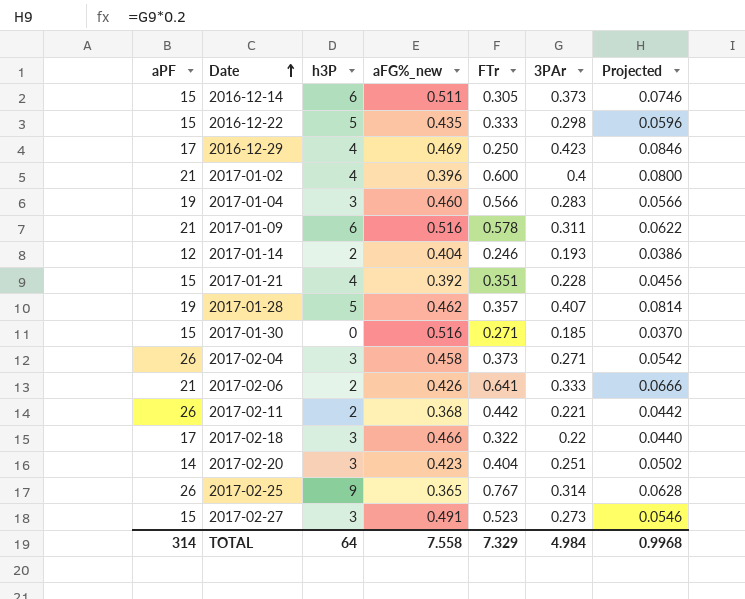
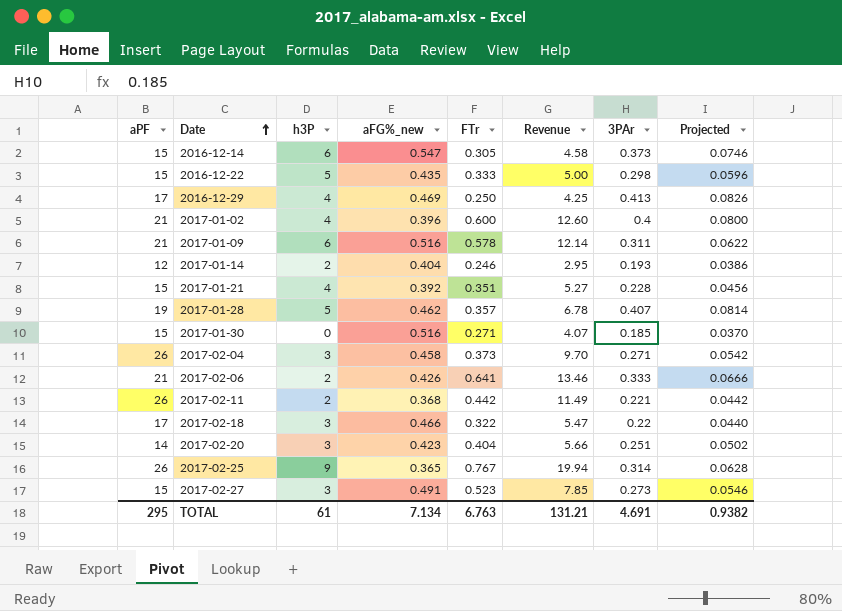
column Revenue | formula: none -> [aPF] * [FTr]
row 2017-01-04: 19 | 3 | 0.460 | 0.566 | 0.283 | 0.0566 -> none
2016-12-14 | aFG%_new: 0.511 -> 0.547
2016-12-29 | 3PAr: 0.423 -> 0.413
2016-12-29 | Projected: 0.0846 -> 0.0826
TOTAL | aPF: 314 -> 295
TOTAL | h3P: 64 -> 61
TOTAL | aFG%_new: 7.558 -> 7.134
TOTAL | FTr: 7.329 -> 6.763
TOTAL | 3PAr: 4.984 -> 4.691
TOTAL | Projected: 0.9968 -> 0.9382

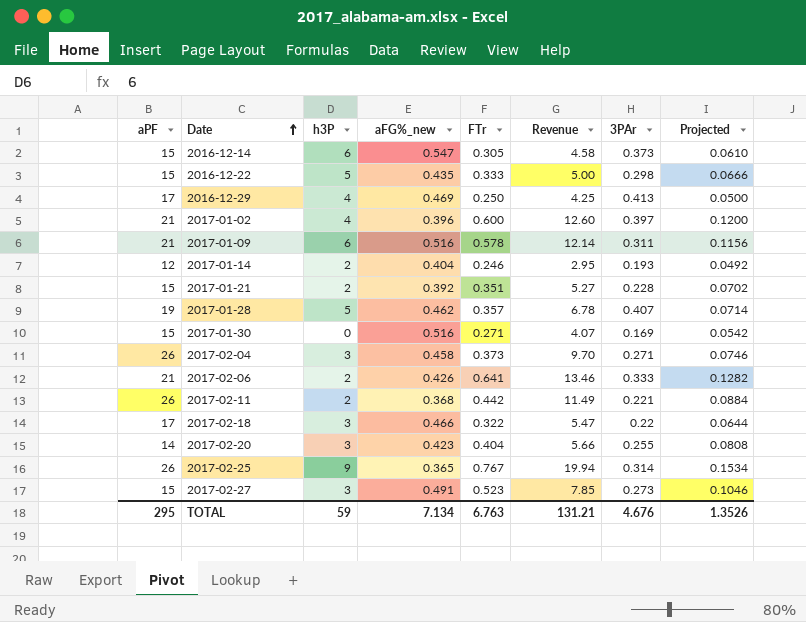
column Projected | formula: [3PAr] * 0.2 -> [FTr] * 0.2
2017-01-02 | 3PAr: 0.4 -> 0.397
2017-01-21 | h3P: 4 -> 2
2017-01-30 | 3PAr: 0.185 -> 0.169
2017-02-20 | 3PAr: 0.251 -> 0.255
TOTAL | h3P: 61 -> 59
TOTAL | 3PAr: 4.691 -> 4.676
TOTAL | Projected: 0.9382 -> 1.3526

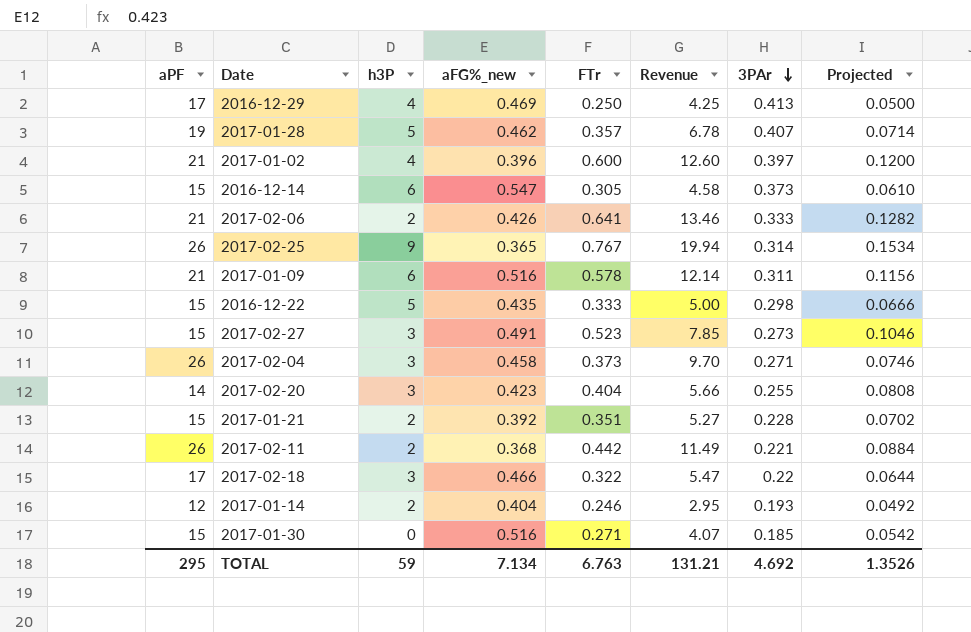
row order: Date ascending -> 3PAr descending
2017-01-30 | 3PAr: 0.169 -> 0.185
TOTAL | 3PAr: 4.676 -> 4.692

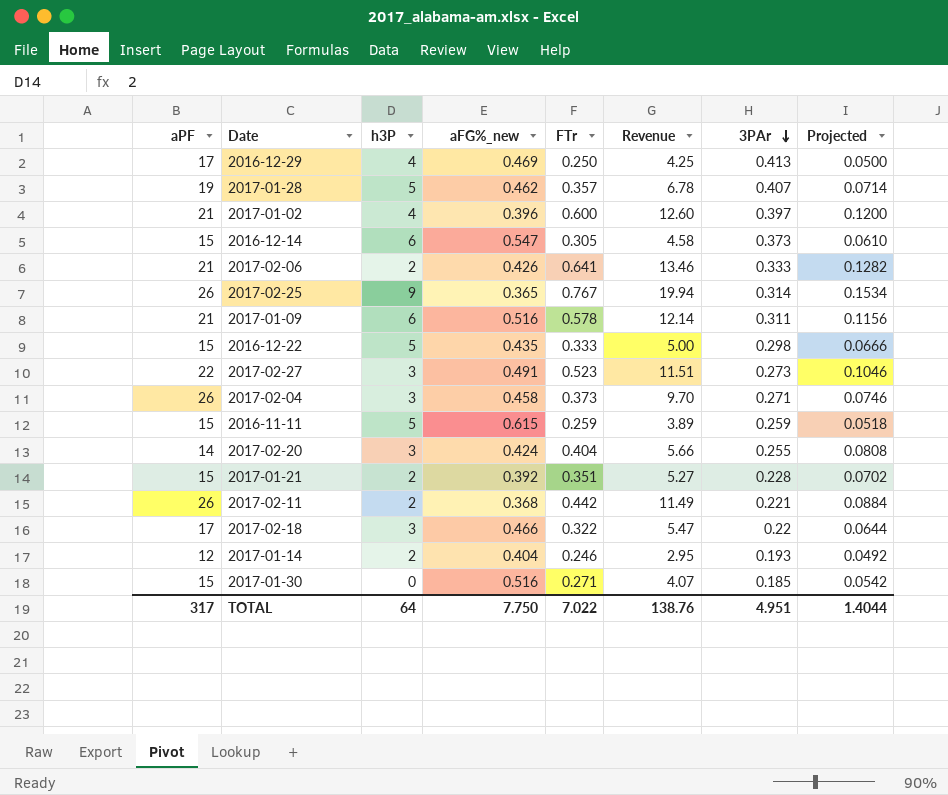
2017-02-27 | aPF: 15 -> 22
2017-02-27 | Revenue: 7.85 -> 11.51
row 2016-11-11: none -> 15 | 5 | 0.615 | 0.259 | 3.89 | 0.259 | 0.0518
2017-02-20 | aFG%_new: 0.423 -> 0.424
TOTAL | aPF: 295 -> 317
TOTAL | h3P: 59 -> 64
TOTAL | aFG%_new: 7.134 -> 7.750
TOTAL | FTr: 6.763 -> 7.022
TOTAL | Revenue: 131.21 -> 138.76
TOTAL | 3PAr: 4.692 -> 4.951
TOTAL | Projected: 1.3526 -> 1.4044

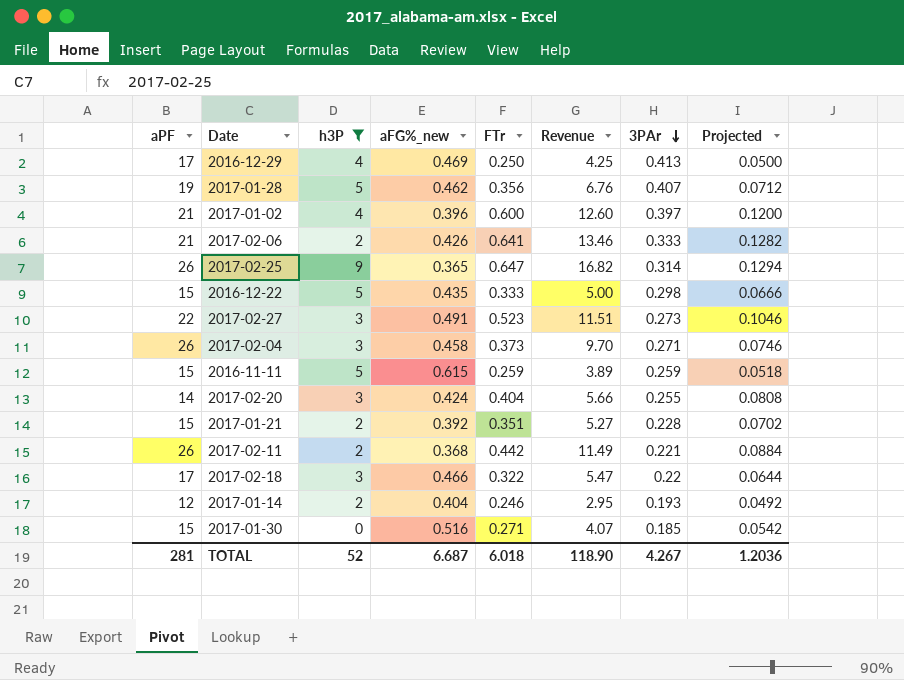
filter: none -> h3P != 6
2017-01-28 | FTr: 0.357 -> 0.356
2017-01-28 | Revenue: 6.78 -> 6.76
2017-01-28 | Projected: 0.0714 -> 0.0712
2017-02-25 | FTr: 0.767 -> 0.647
2017-02-25 | Revenue: 19.94 -> 16.82
2017-02-25 | Projected: 0.1534 -> 0.1294
TOTAL | aPF: 317 -> 281
TOTAL | h3P: 64 -> 52
TOTAL | aFG%_new: 7.750 -> 6.687
TOTAL | FTr: 7.022 -> 6.018
TOTAL | Revenue: 138.76 -> 118.90
TOTAL | 3PAr: 4.951 -> 4.267
TOTAL | Projected: 1.4044 -> 1.2036

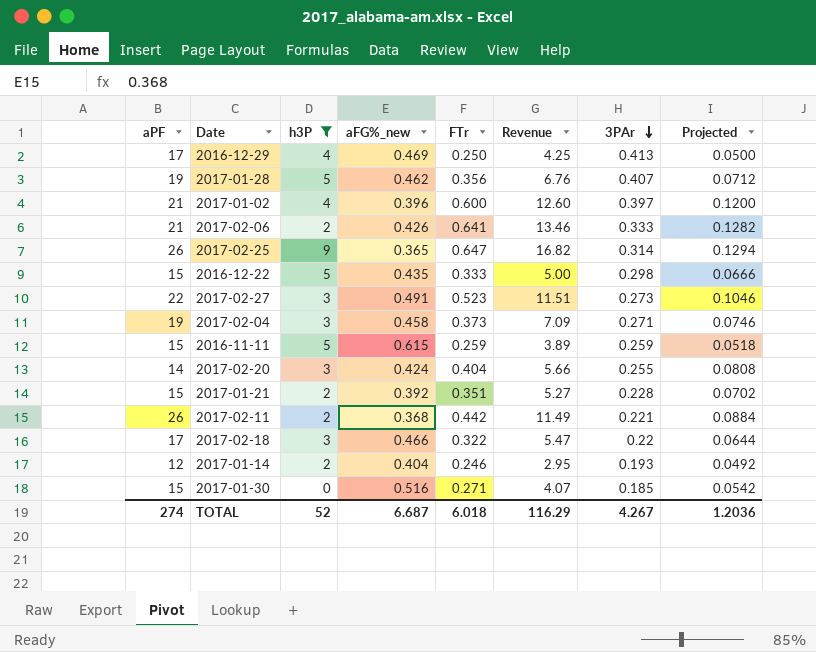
2017-02-04 | aPF: 26 -> 19
2017-02-04 | Revenue: 9.70 -> 7.09
TOTAL | aPF: 281 -> 274
TOTAL | Revenue: 118.90 -> 116.29

